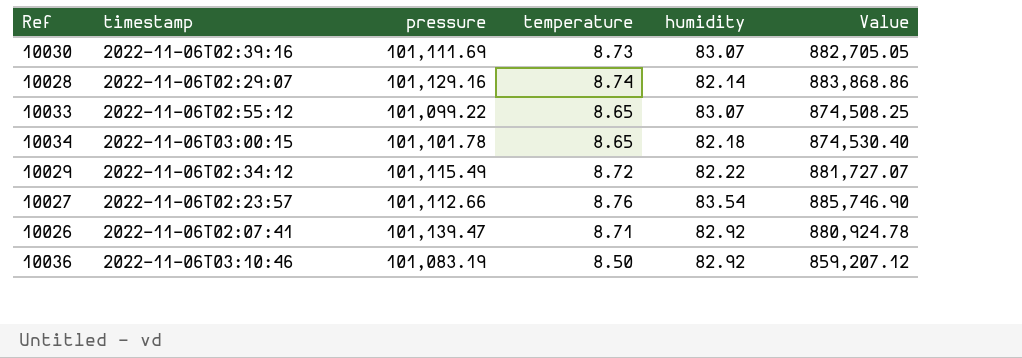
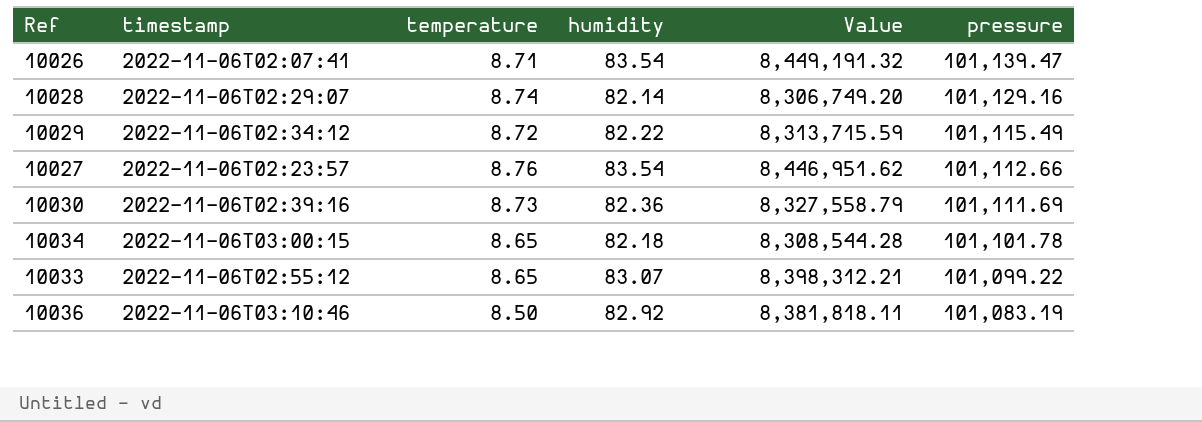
row order: none -> pressure descending
column Value | formula: [pressure] * [temperature] -> [humidity] * [pressure]
column pressure | position: 3 -> 6
10026 | humidity: 82.92 -> 83.54
10030 | humidity: 83.07 -> 82.36

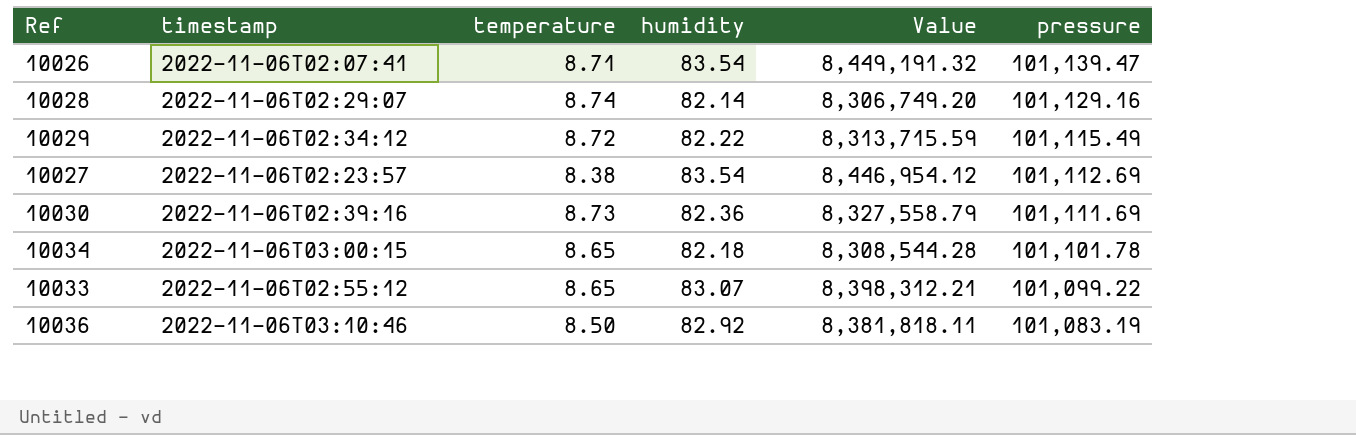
10027 | temperature: 8.76 -> 8.38
10027 | Value: 8,446,951.62 -> 8,446,954.12
10027 | pressure: 101,112.66 -> 101,112.69

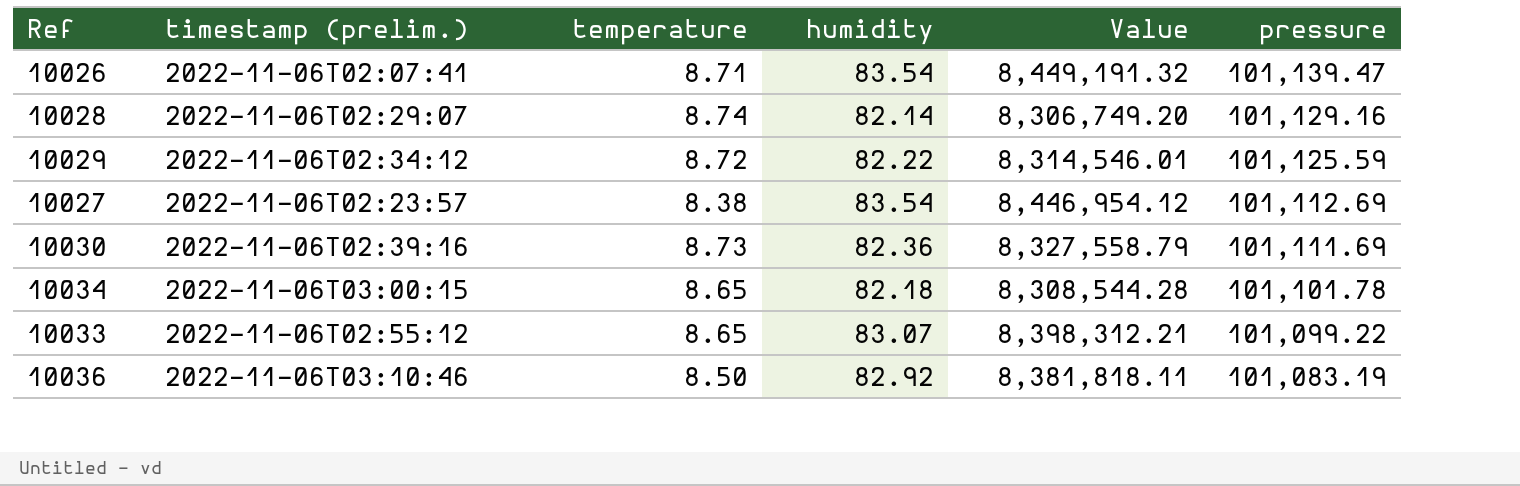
column name: timestamp -> timestamp (prelim.)
10029 | Value: 8,313,715.59 -> 8,314,546.01
10029 | pressure: 101,115.49 -> 101,125.59

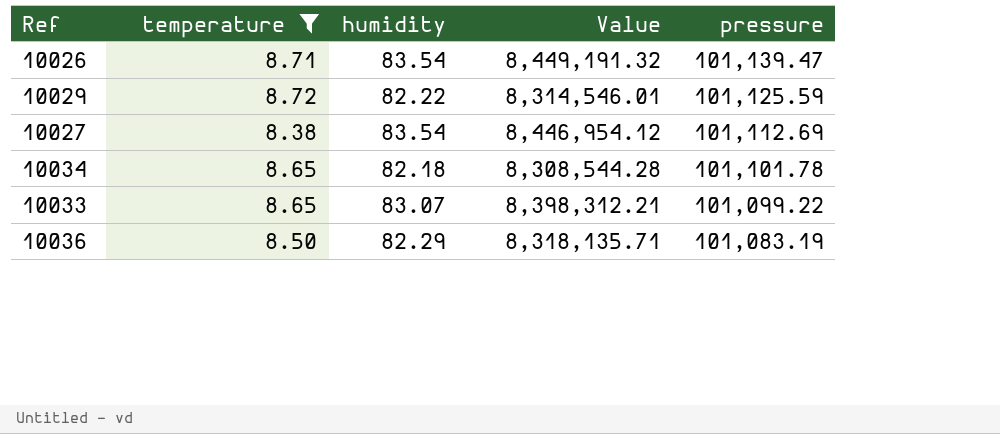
filter: none -> temperature <= 8.72
column timestamp (prelim.) | position: 2 -> none
10036 | humidity: 82.92 -> 82.29
10036 | Value: 8,381,818.11 -> 8,318,135.71

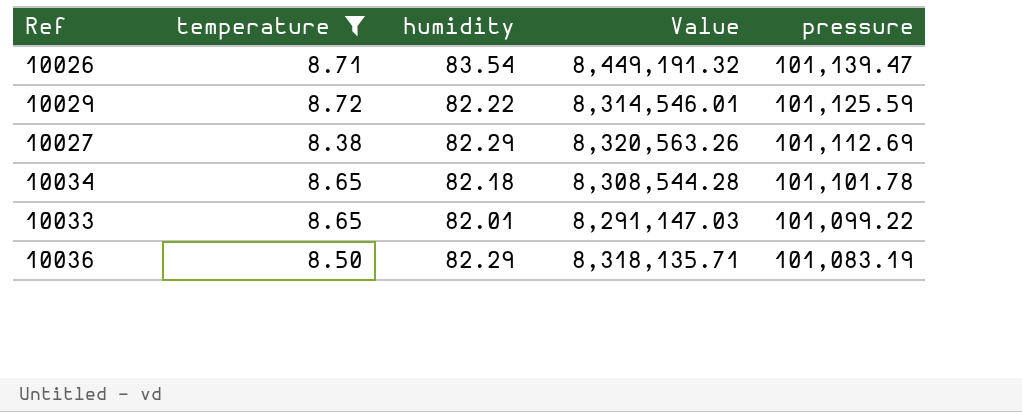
10027 | humidity: 83.54 -> 82.29
10027 | Value: 8,446,954.12 -> 8,320,563.26
10033 | humidity: 83.07 -> 82.01
10033 | Value: 8,398,312.21 -> 8,291,147.03

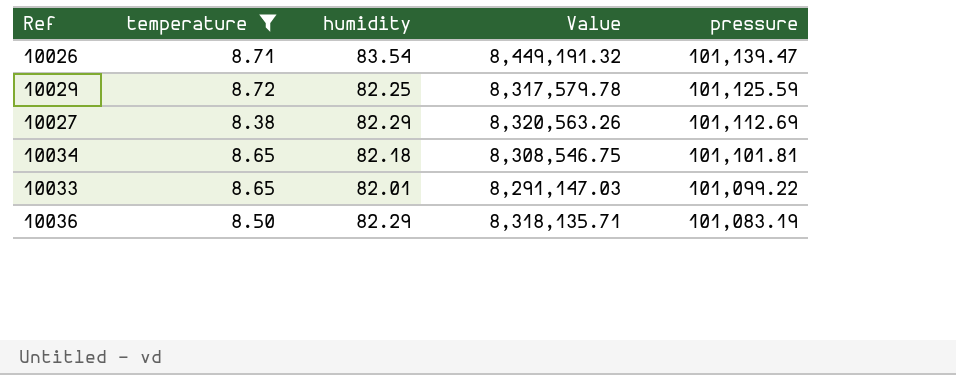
10029 | humidity: 82.22 -> 82.25
10029 | Value: 8,314,546.01 -> 8,317,579.78
10034 | Value: 8,308,544.28 -> 8,308,546.75
10034 | pressure: 101,101.78 -> 101,101.81

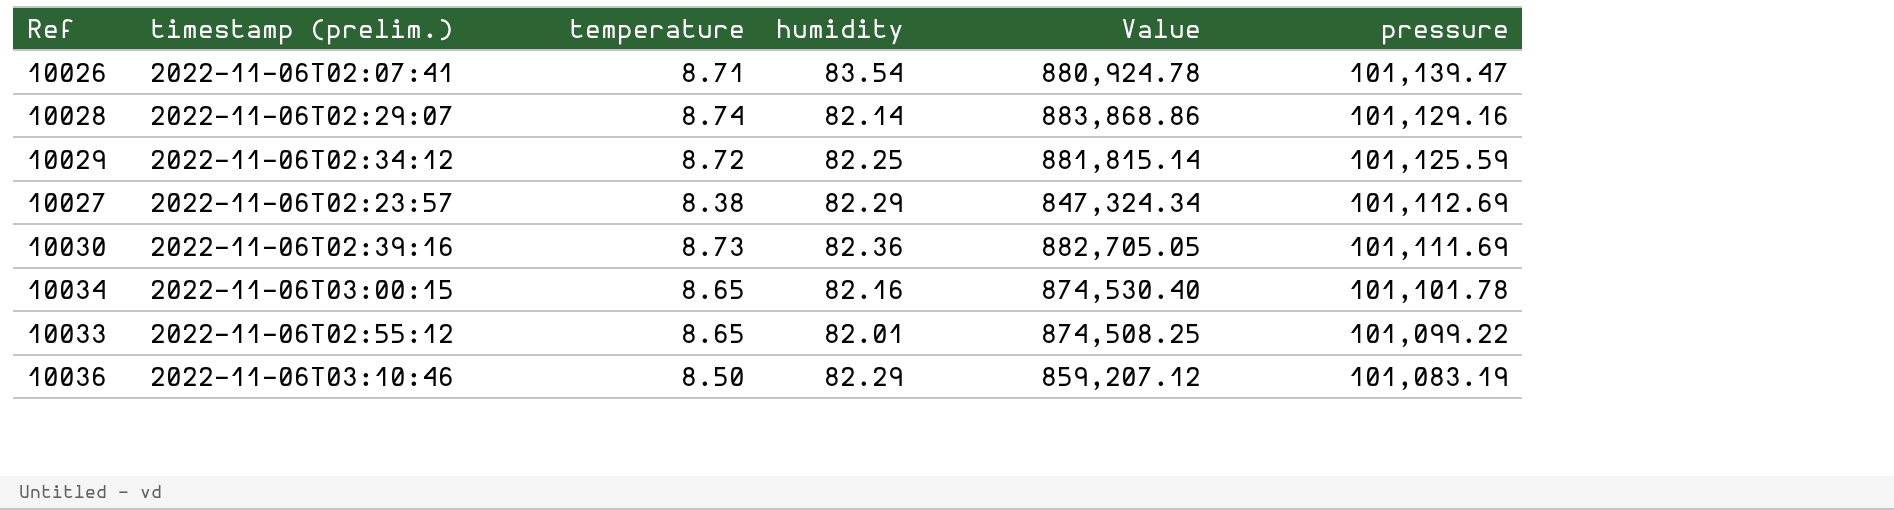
filter: temperature <= 8.72 -> none
column timestamp (prelim.) | position: none -> 2
column Value | formula: [humidity] * [pressure] -> [temperature] * [pressure]
10034 | humidity: 82.18 -> 82.16
10034 | pressure: 101,101.81 -> 101,101.78

